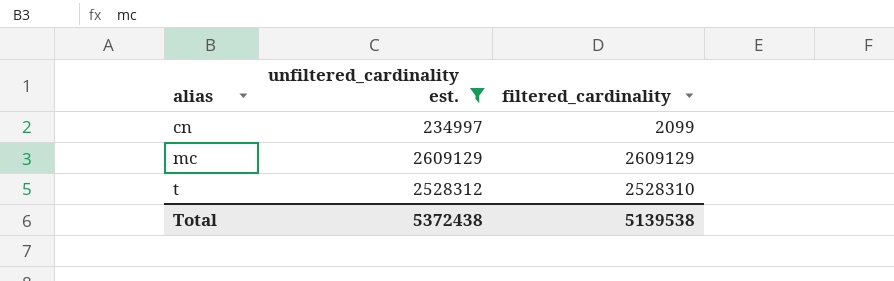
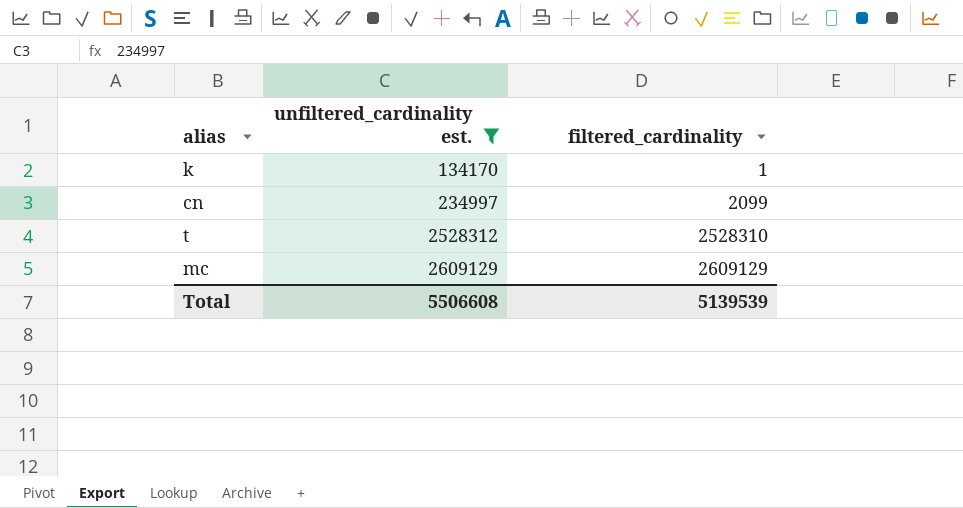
row order: alias ascending -> unfiltered_cardinality est. ascending
row k: none -> 134170 | 1
Total | unfiltered_cardinality est.: 5372438 -> 5506608
Total | filtered_cardinality: 5139538 -> 5139539

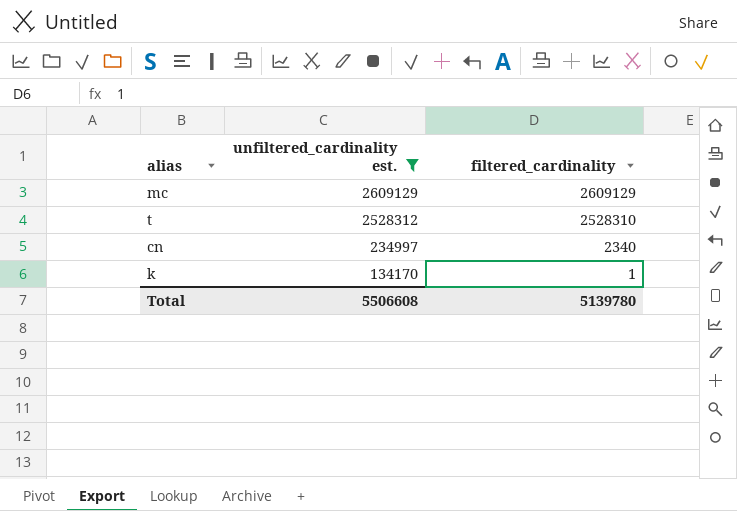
row order: unfiltered_cardinality est. ascending -> unfiltered_cardinality est. descending
cn | filtered_cardinality: 2099 -> 2340
Total | filtered_cardinality: 5139539 -> 5139780

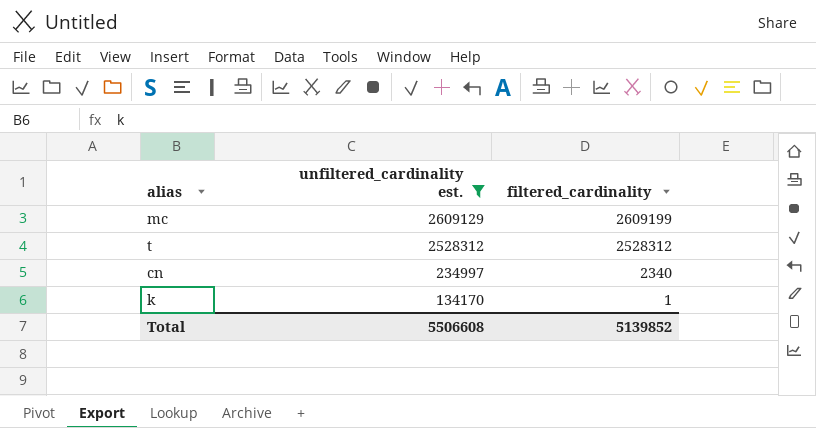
mc | filtered_cardinality: 2609129 -> 2609199
t | filtered_cardinality: 2528310 -> 2528312
Total | filtered_cardinality: 5139780 -> 5139852

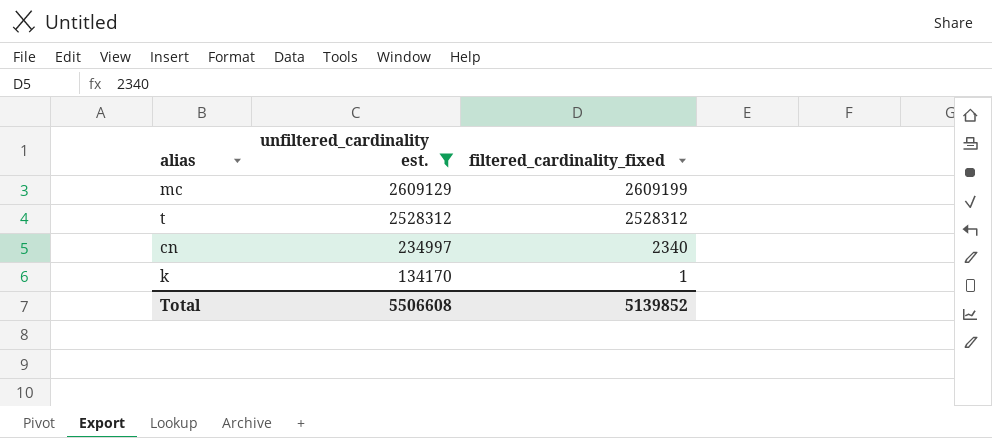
column name: filtered_cardinality -> filtered_cardinality_fixed

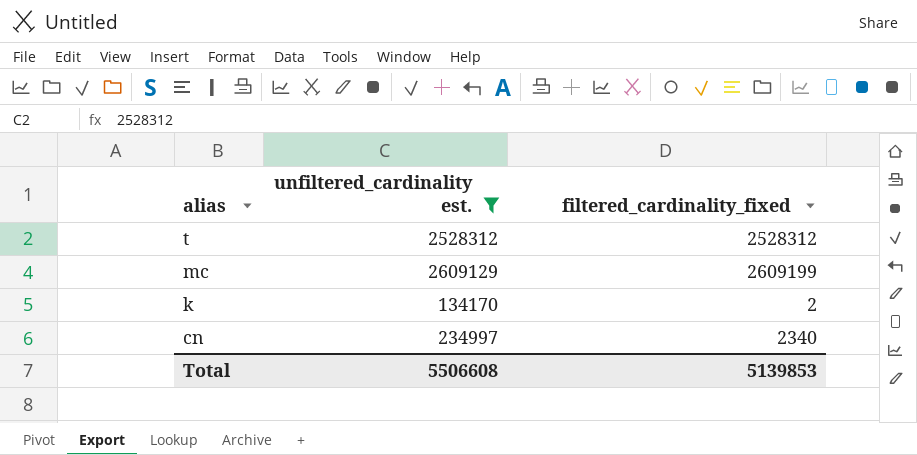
row order: unfiltered_cardinality est. descending -> alias descending
k | filtered_cardinality_fixed: 1 -> 2
Total | filtered_cardinality_fixed: 5139852 -> 5139853

